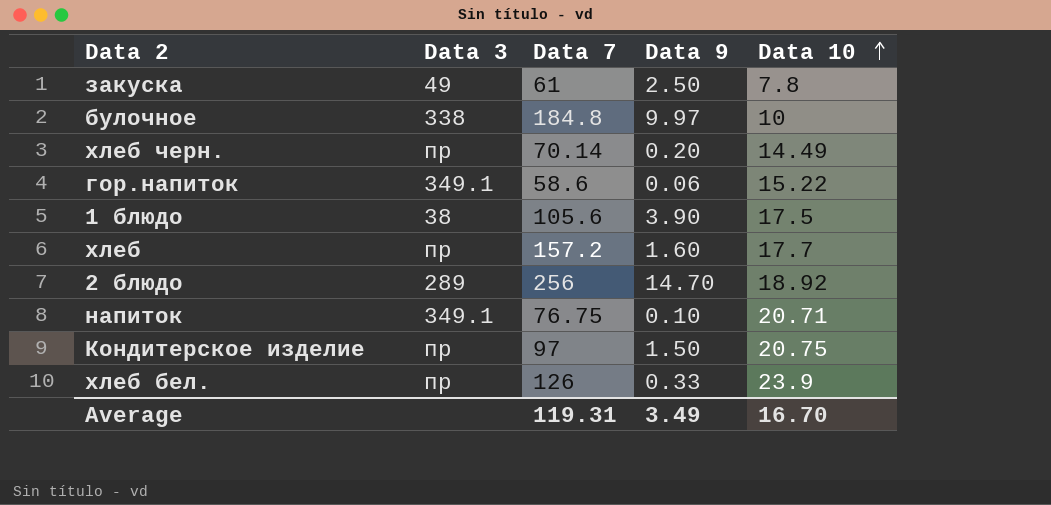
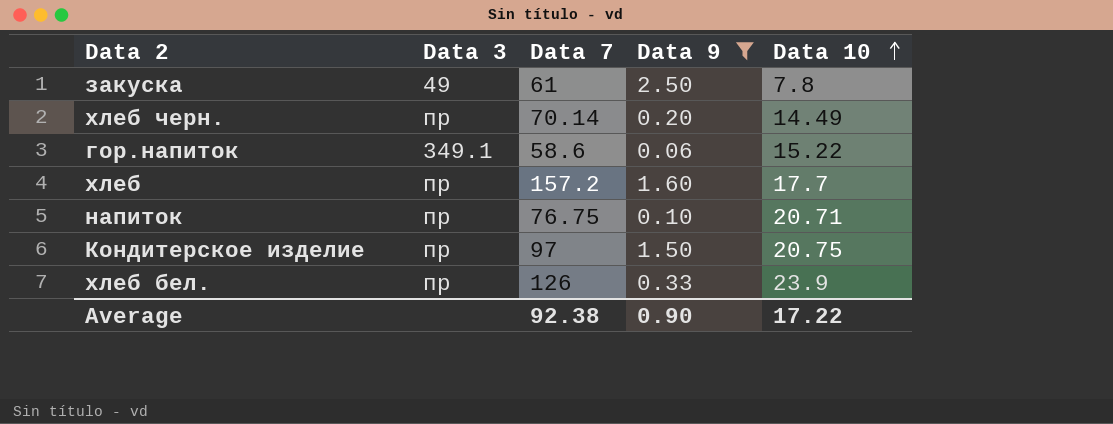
filter: none -> Data 9 <= 2.50
напиток | Data 3: 349.1 -> пр
Average | Data 7: 119.31 -> 92.38
Average | Data 9: 3.49 -> 0.90
Average | Data 10: 16.70 -> 17.22

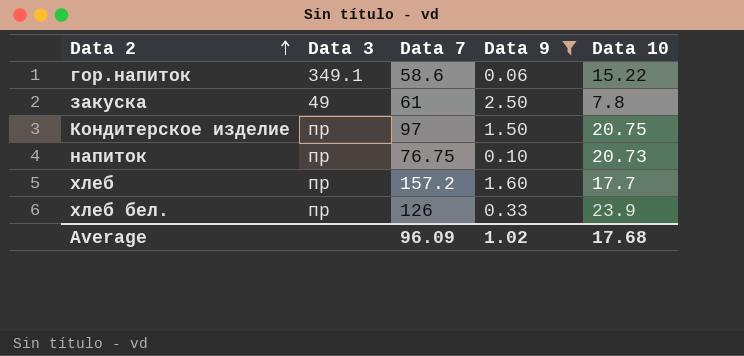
row order: Data 10 ascending -> Data 2 ascending
row хлеб черн.: пр | 70.14 | 0.20 | 14.49 -> none
напиток | Data 10: 20.71 -> 20.73
Average | Data 7: 92.38 -> 96.09
Average | Data 9: 0.90 -> 1.02
Average | Data 10: 17.22 -> 17.68

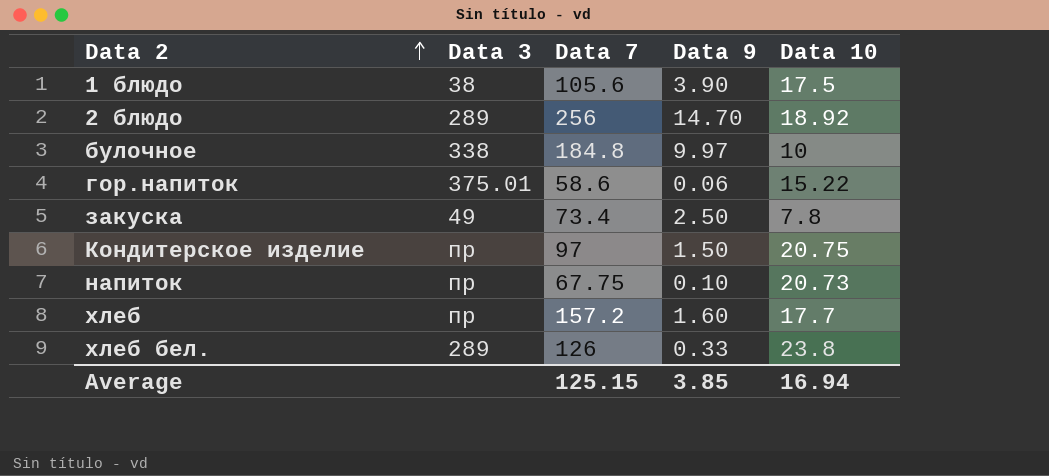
filter: Data 9 <= 2.50 -> none
гор.напиток | Data 3: 349.1 -> 375.01
закуска | Data 7: 61 -> 73.4
напиток | Data 7: 76.75 -> 67.75
хлеб бел. | Data 3: пр -> 289
хлеб бел. | Data 10: 23.9 -> 23.8
Average | Data 7: 96.09 -> 125.15
Average | Data 9: 1.02 -> 3.85
Average | Data 10: 17.68 -> 16.94

